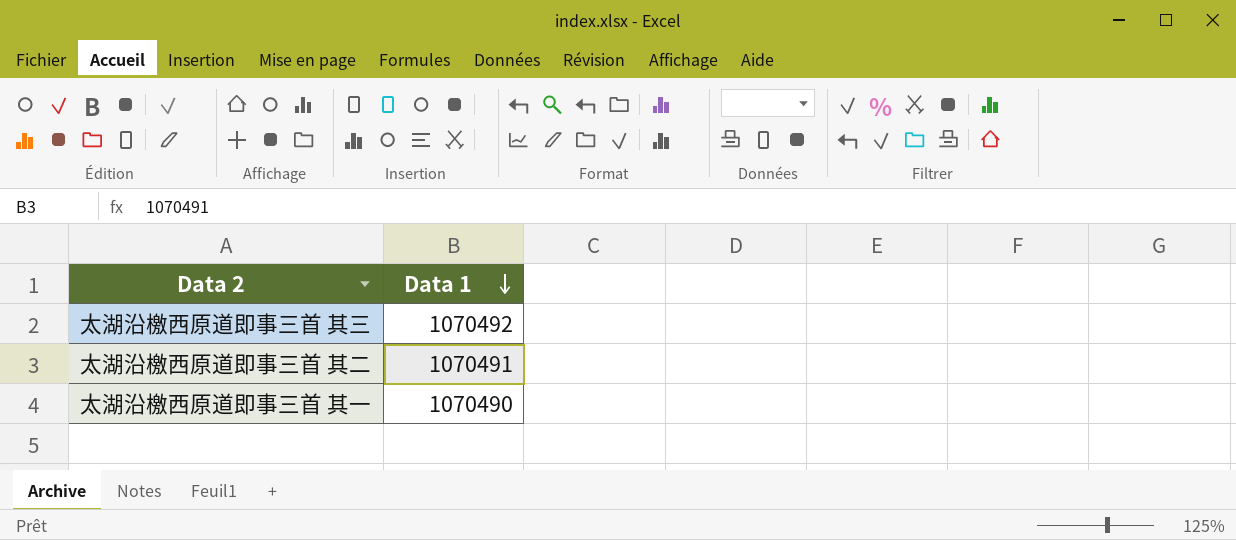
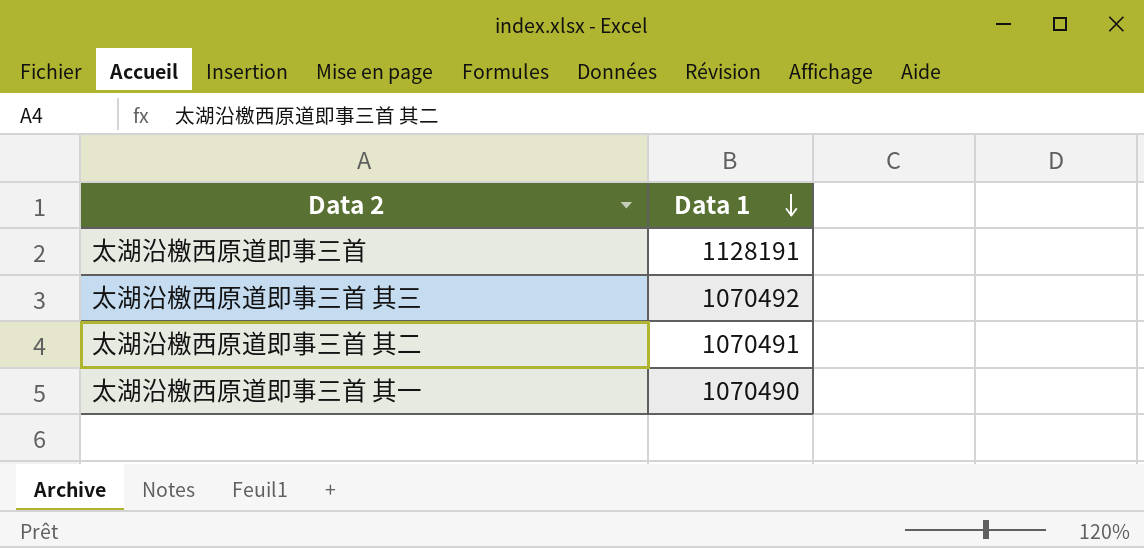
row 太湖沿檄西原道即事三首: none -> 1128191

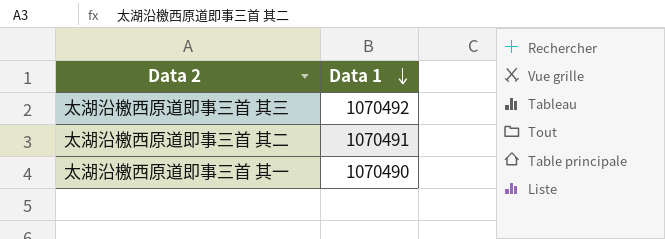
row 太湖沿檄西原道即事三首: 1128191 -> none

